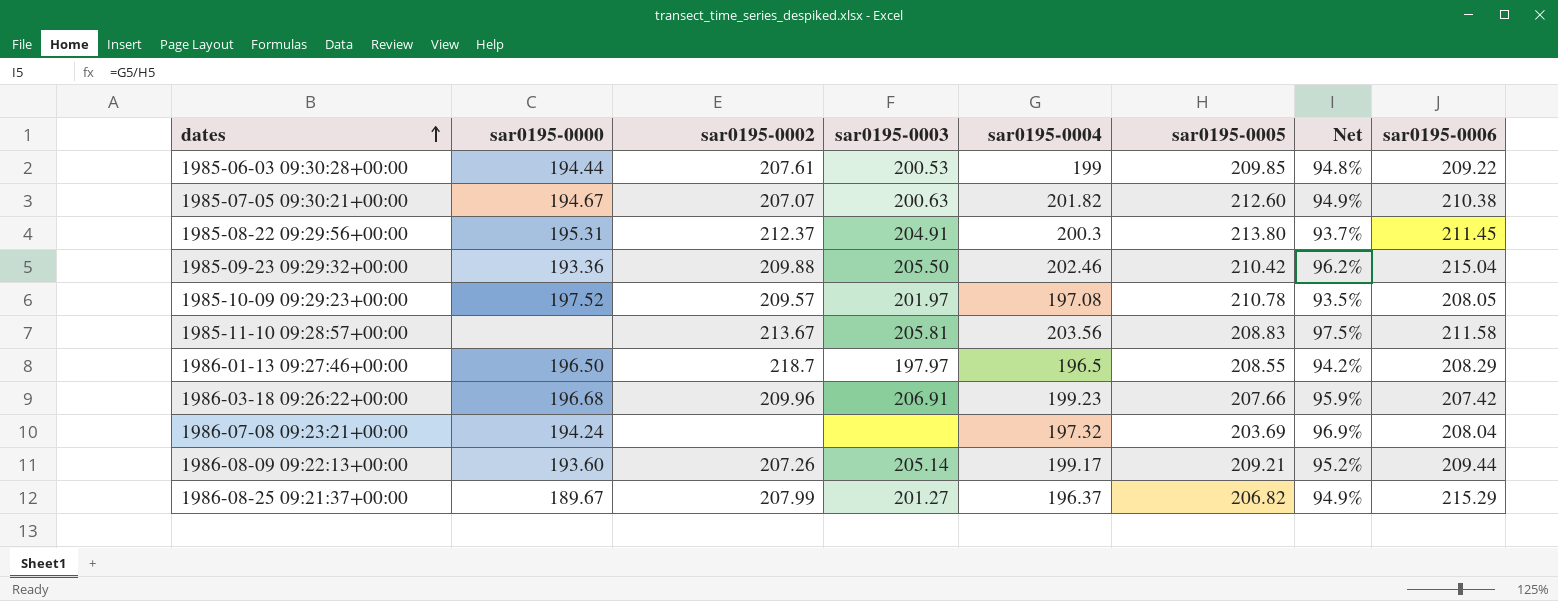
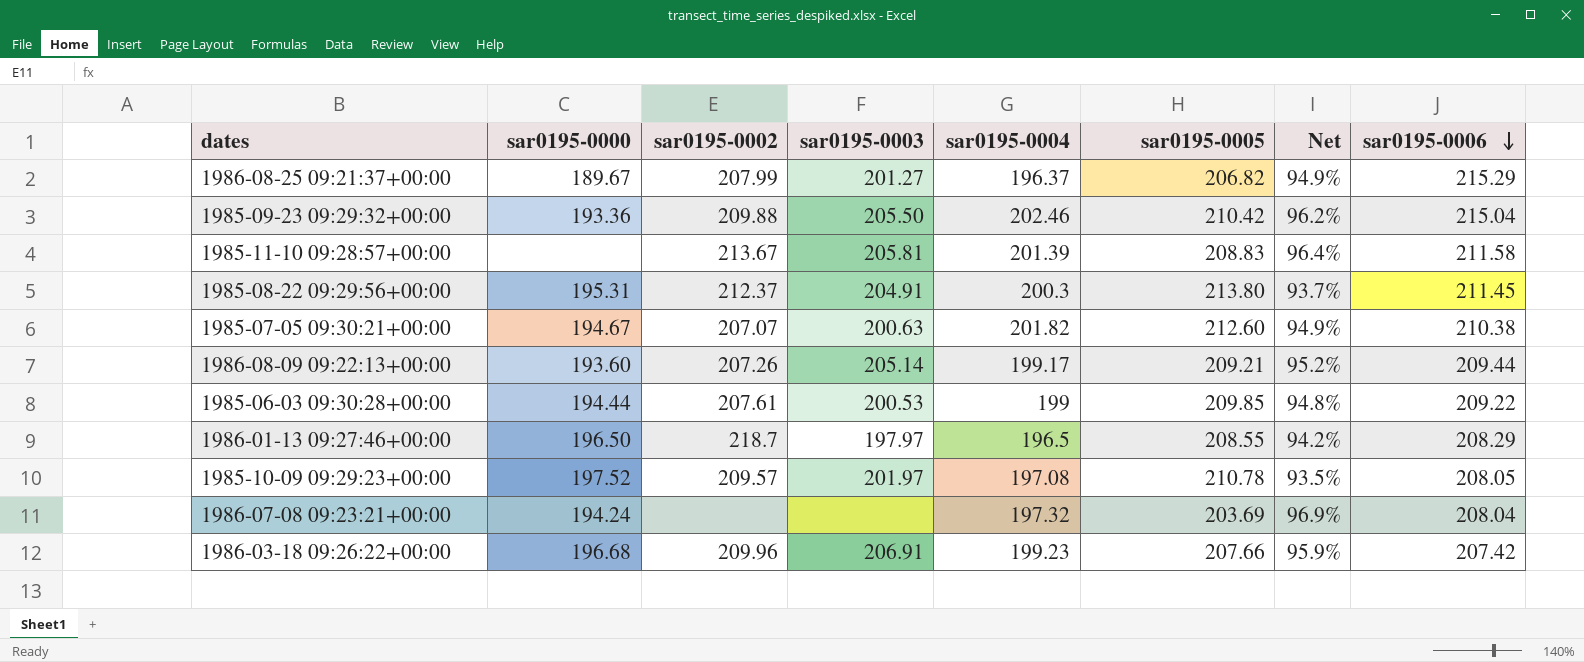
row order: dates ascending -> sar0195-0006 descending
1985-11-10 09:28:57+00:00 | sar0195-0004: 203.56 -> 201.39
1985-11-10 09:28:57+00:00 | Net: 97.5% -> 96.4%

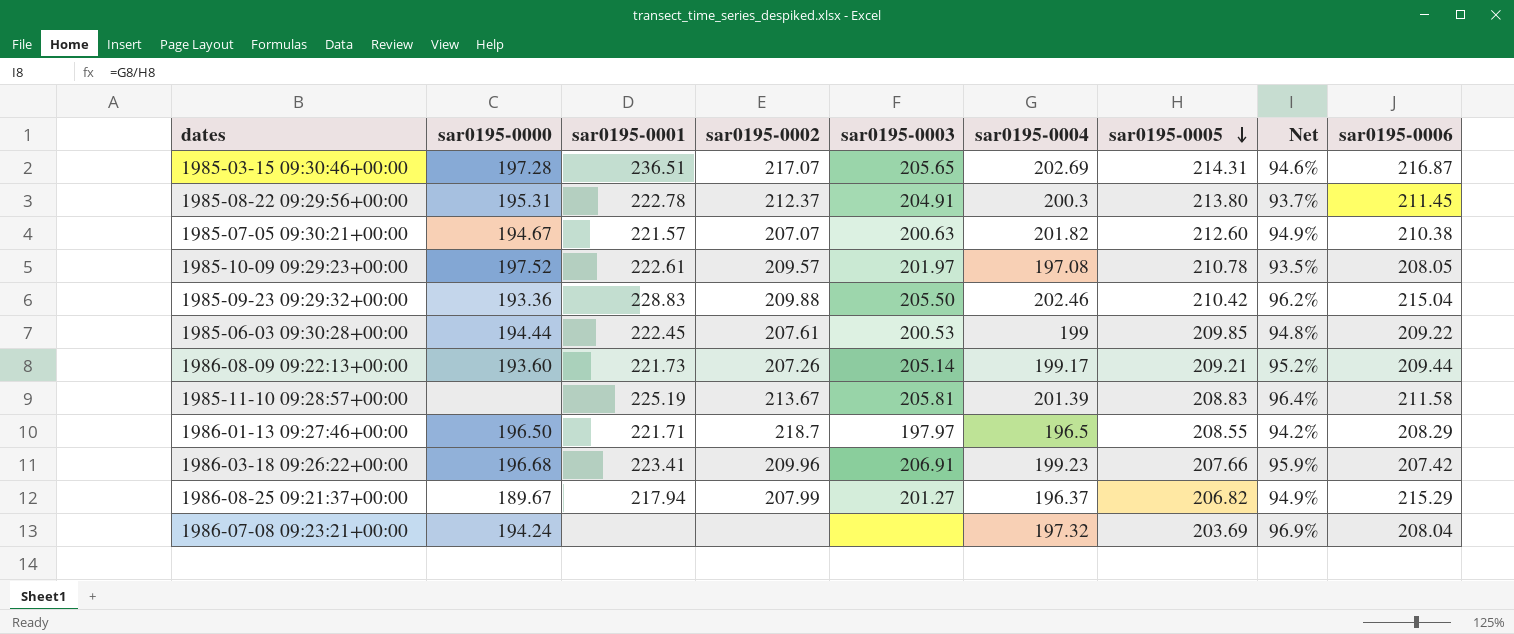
row order: sar0195-0006 descending -> sar0195-0005 descending
column sar0195-0001 | position: none -> 3
row 1985-03-15 09:30:46+00:00: none -> 197.28 | 236.51 | 217.07 | 205.65 | 202.69 | 214.31 | 94.6% | 216.87

